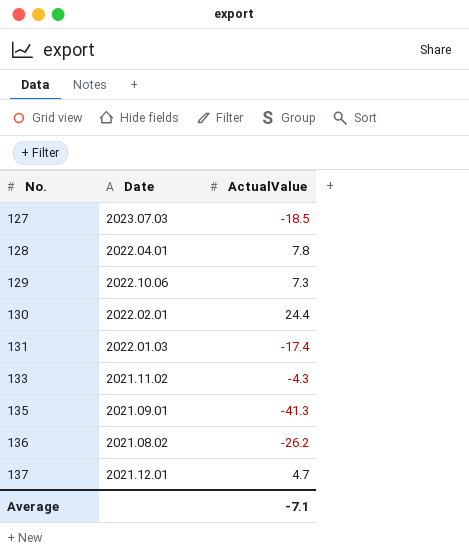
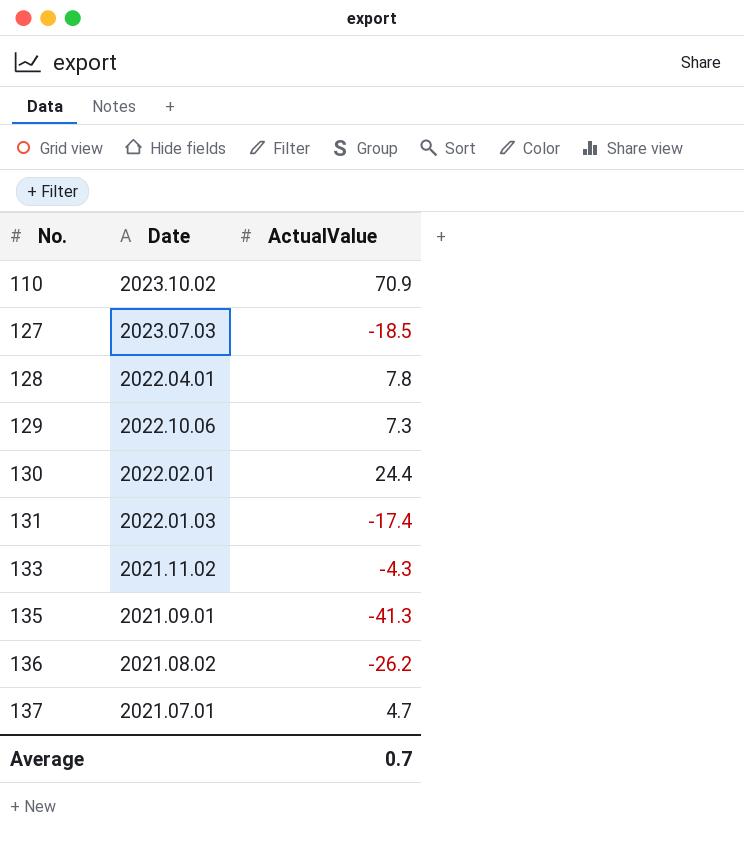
row 110: none -> 2023.10.02 | 70.9
137 | Date: 2021.12.01 -> 2021.07.01
Average | ActualValue: -7.1 -> 0.7

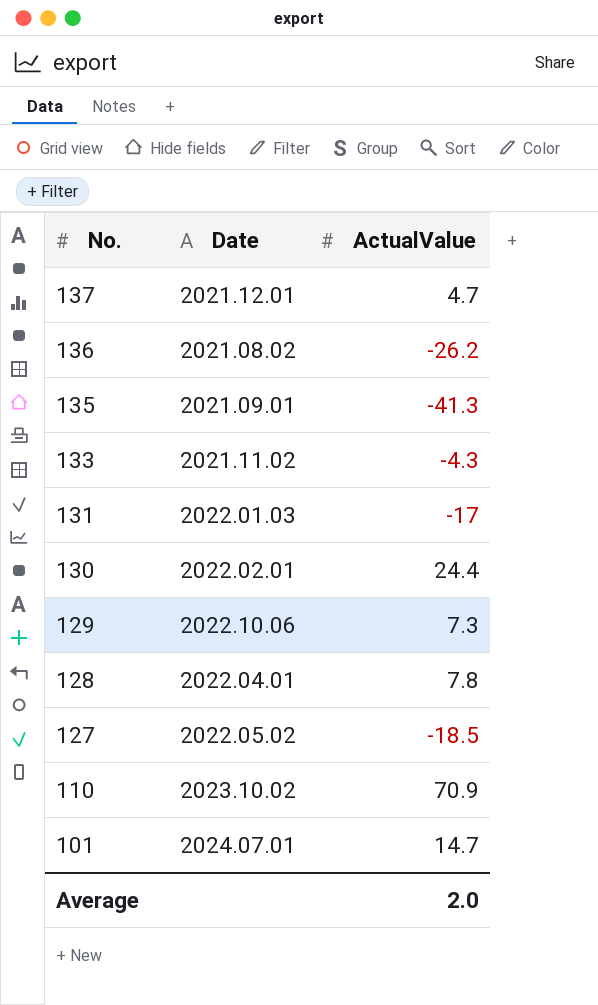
row order: No. ascending -> No. descending
137 | Date: 2021.07.01 -> 2021.12.01
131 | ActualValue: -17.4 -> -17
127 | Date: 2023.07.03 -> 2022.05.02
row 101: none -> 2024.07.01 | 14.7
Average | ActualValue: 0.7 -> 2.0

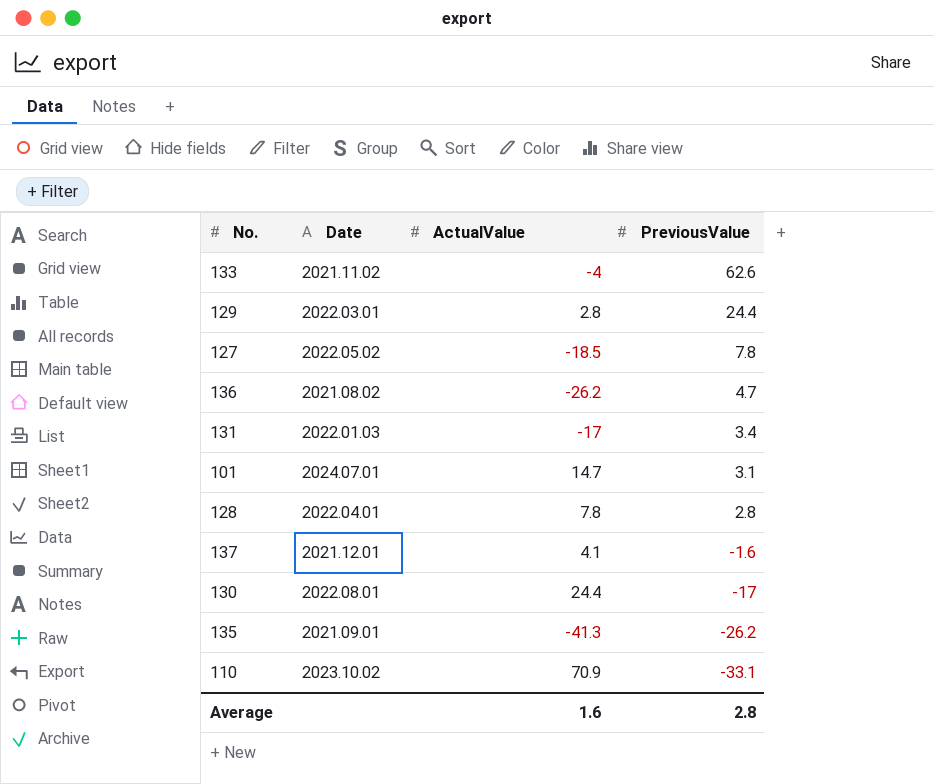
row order: No. descending -> PreviousValue descending
column PreviousValue | position: none -> 4
133 | ActualValue: -4.3 -> -4
129 | Date: 2022.10.06 -> 2022.03.01
129 | ActualValue: 7.3 -> 2.8
137 | ActualValue: 4.7 -> 4.1
130 | Date: 2022.02.01 -> 2022.08.01
Average | ActualValue: 2.0 -> 1.6

